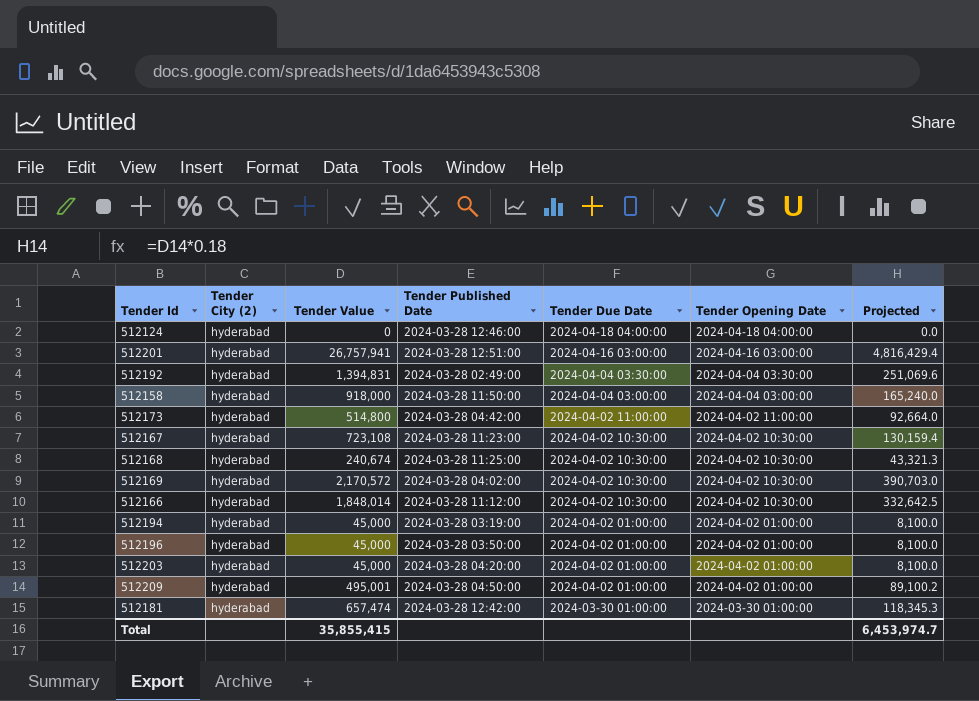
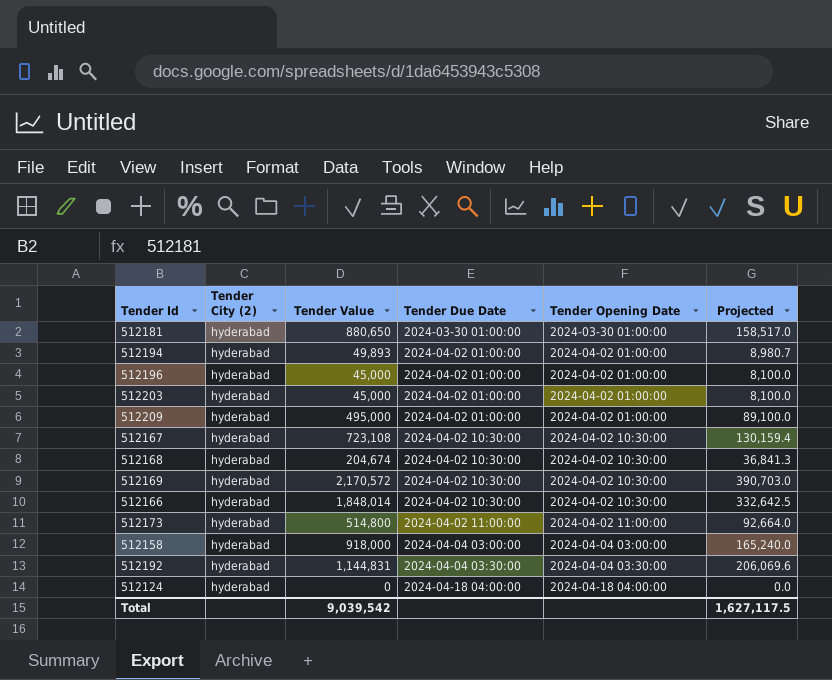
row order: Tender Due Date descending -> Tender Due Date ascending
column Tender Published Date | position: 4 -> none
row 512201: hyderabad | 26,757,941 | 2024-03-28 12:51:00 | 2024-04-16 03:00:00 | 2024-04-16 03:00:00 | 4,816,429.4 -> none
512181 | Tender Value: 657,474 -> 880,650
512181 | Projected: 118,345.3 -> 158,517.0
512194 | Tender Value: 45,000 -> 49,893
512194 | Projected: 8,100.0 -> 8,980.7
512209 | Tender Value: 495,001 -> 495,000
512209 | Projected: 89,100.2 -> 89,100.0
512168 | Tender Value: 240,674 -> 204,674
512168 | Projected: 43,321.3 -> 36,841.3
512192 | Tender Value: 1,394,831 -> 1,144,831
512192 | Projected: 251,069.6 -> 206,069.6
Total | Tender Value: 35,855,415 -> 9,039,542
Total | Projected: 6,453,974.7 -> 1,627,117.5

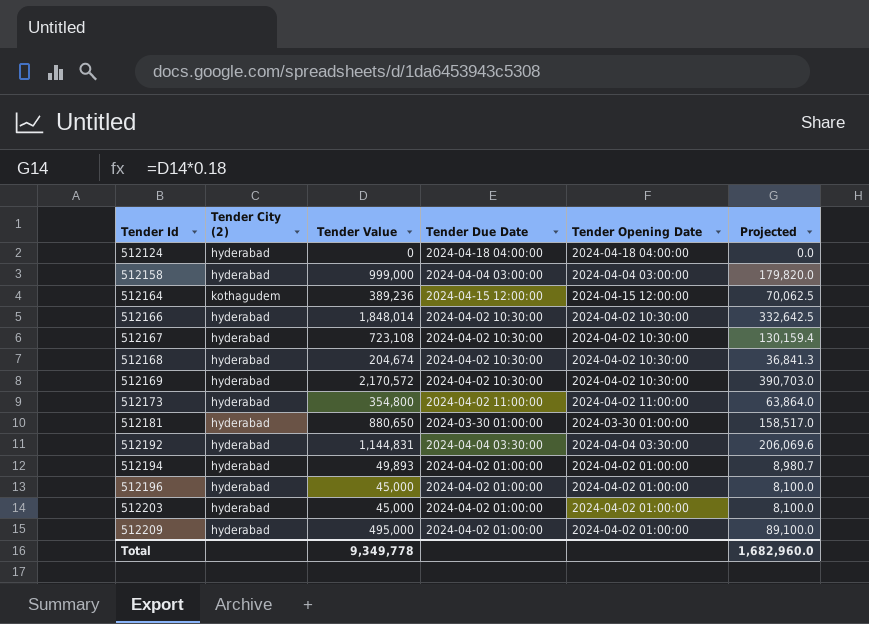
row order: Tender Due Date ascending -> Tender Id ascending
512158 | Tender Value: 918,000 -> 999,000
512158 | Projected: 165,240.0 -> 179,820.0
row 512164: none -> kothagudem | 389,236 | 2024-04-15 12:00:00 | 2024-04-15 12:00:00 | 70,062.5
512173 | Tender Value: 514,800 -> 354,800
512173 | Projected: 92,664.0 -> 63,864.0
Total | Tender Value: 9,039,542 -> 9,349,778
Total | Projected: 1,627,117.5 -> 1,682,960.0

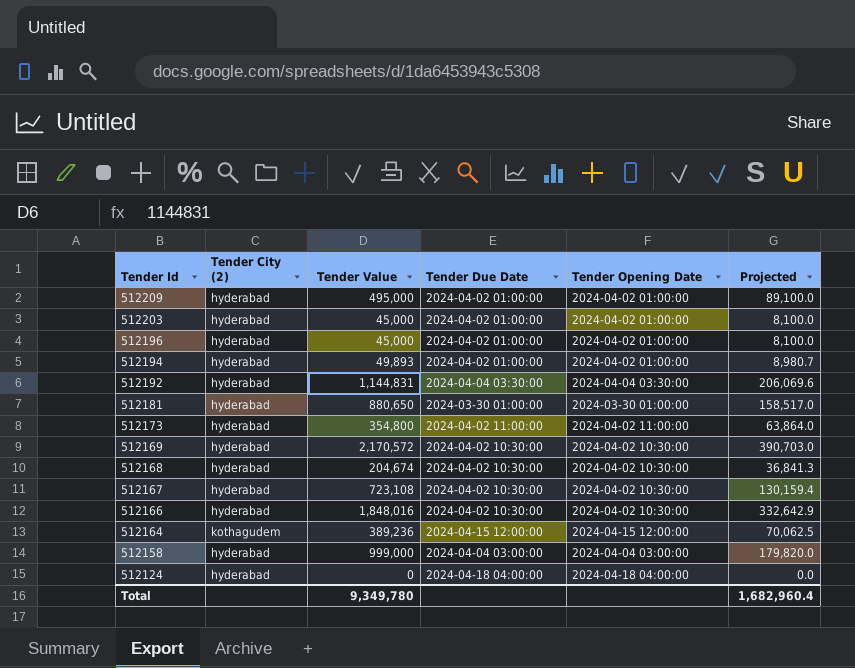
row order: Tender Id ascending -> Tender Id descending
512166 | Tender Value: 1,848,014 -> 1,848,016
512166 | Projected: 332,642.5 -> 332,642.9
Total | Tender Value: 9,349,778 -> 9,349,780
Total | Projected: 1,682,960.0 -> 1,682,960.4

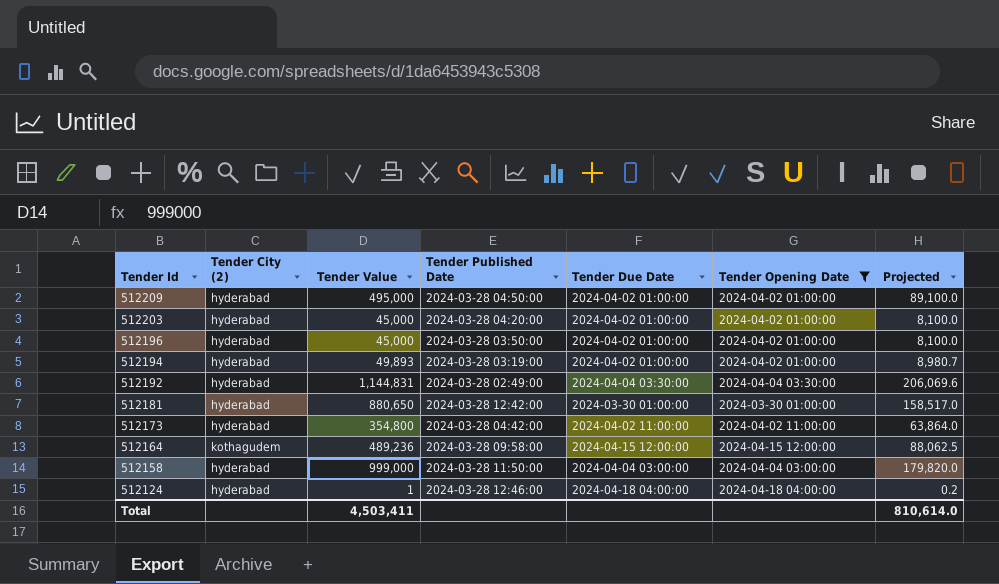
filter: none -> Tender Opening Date != 2024-04-02 10:30:00
column Tender Published Date | position: none -> 4
512164 | Tender Value: 389,236 -> 489,236
512164 | Projected: 70,062.5 -> 88,062.5
512124 | Tender Value: 0 -> 1
512124 | Projected: 0.0 -> 0.2
Total | Tender Value: 9,349,780 -> 4,503,411
Total | Projected: 1,682,960.4 -> 810,614.0

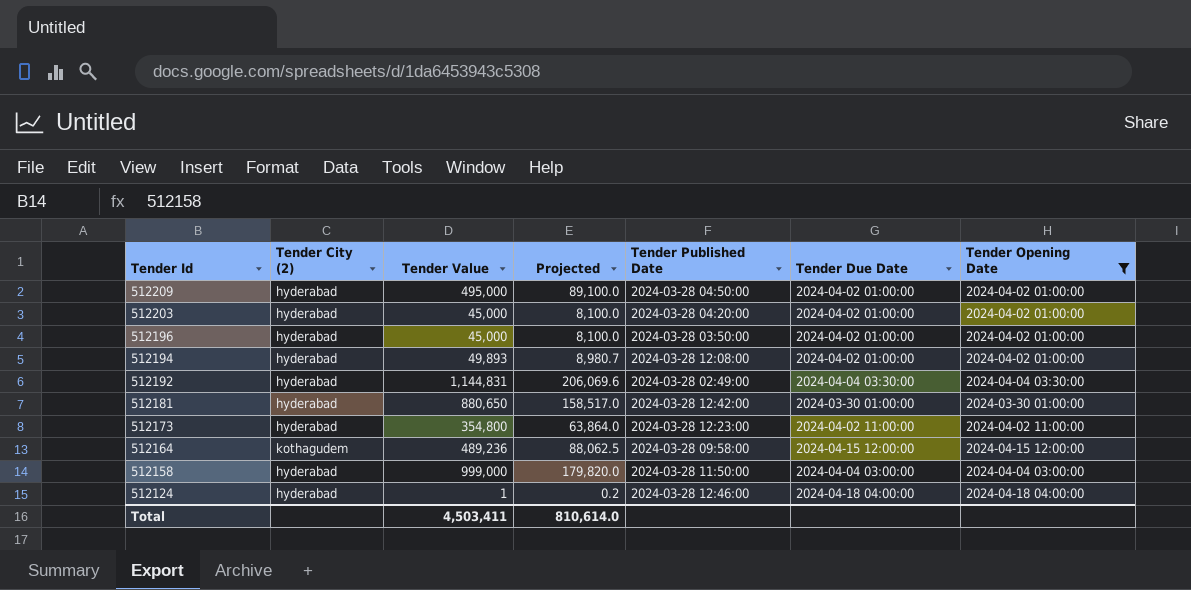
column Projected | position: 7 -> 4
512194 | Tender Published Date: 2024-03-28 03:19:00 -> 2024-03-28 12:08:00
512173 | Tender Published Date: 2024-03-28 04:42:00 -> 2024-03-28 12:23:00

